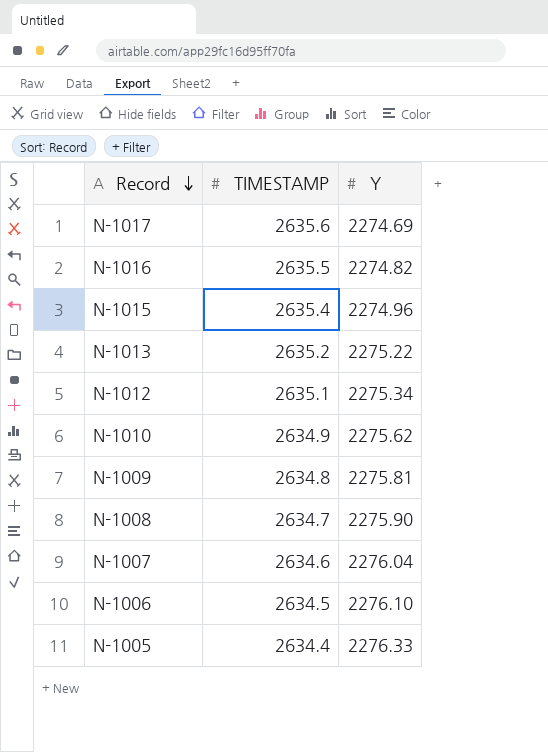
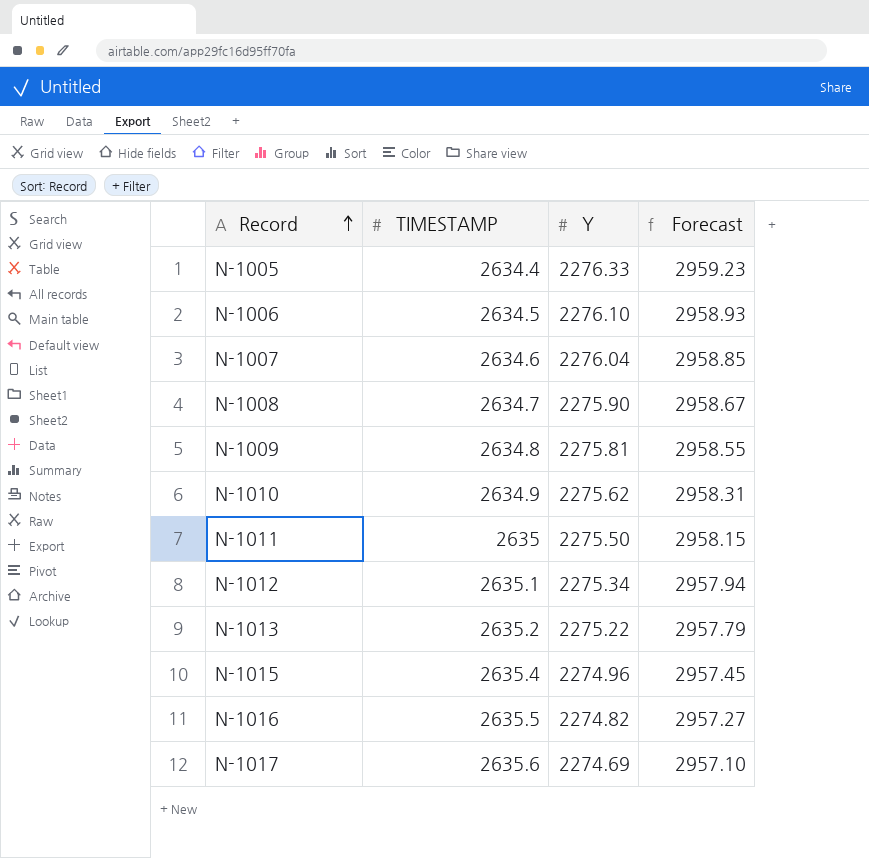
row order: Record descending -> Record ascending
column Forecast | formula: none -> [Y] * 1.3
row N-1011: none -> 2635 | 2275.50 | 2958.15

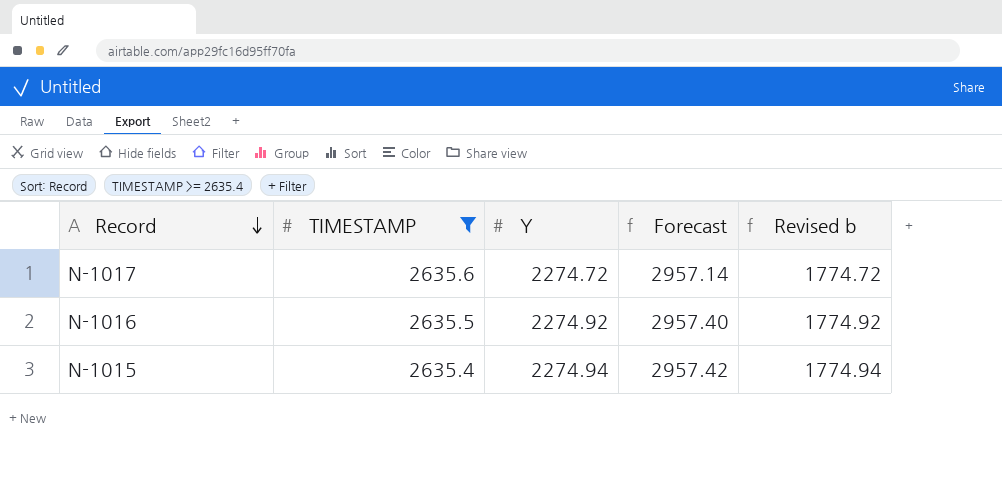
filter: none -> TIMESTAMP >= 2635.4
row order: Record ascending -> Record descending
column Revised b | formula: none -> [Y] - 500
N-1017 | Y: 2274.69 -> 2274.72
N-1017 | Forecast: 2957.10 -> 2957.14
N-1016 | Y: 2274.82 -> 2274.92
N-1016 | Forecast: 2957.27 -> 2957.40
N-1015 | Y: 2274.96 -> 2274.94
N-1015 | Forecast: 2957.45 -> 2957.42

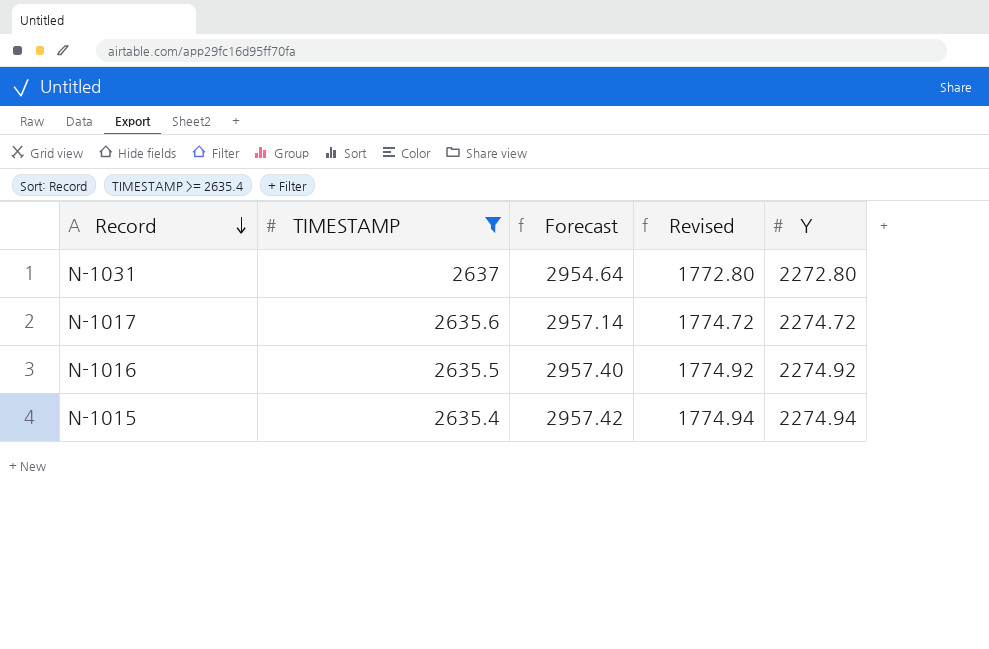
column name: Revised b -> Revised
column Y | position: 3 -> 5
row N-1031: none -> 2637 | 2954.64 | 1772.80 | 2272.80

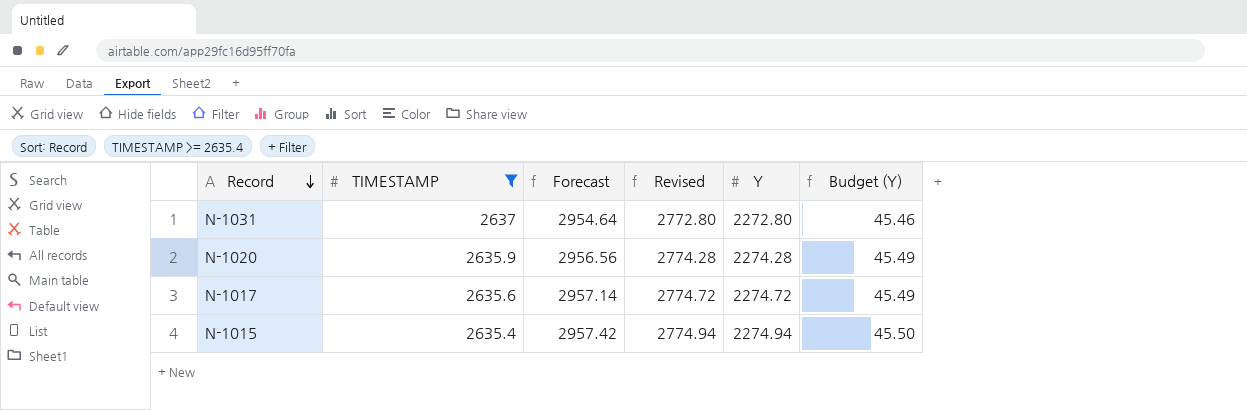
column Revised | formula: [Y] - 500 -> [Y] + 500
column Budget (Y) | formula: none -> [Y] * 0.02
row N-1016: 2635.5 | 2957.40 | 1774.92 | 2274.92 -> none
row N-1020: none -> 2635.9 | 2956.56 | 2774.28 | 2274.28 | 45.49

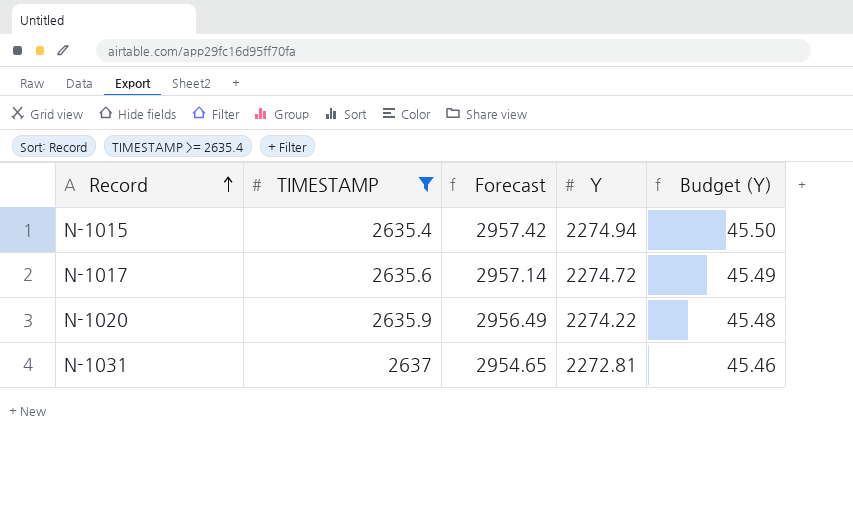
row order: Record descending -> Record ascending
column Revised | formula: [Y] + 500 -> none
N-1020 | Forecast: 2956.56 -> 2956.49
N-1020 | Y: 2274.28 -> 2274.22
N-1020 | Budget (Y): 45.49 -> 45.48
N-1031 | Forecast: 2954.64 -> 2954.65
N-1031 | Y: 2272.80 -> 2272.81

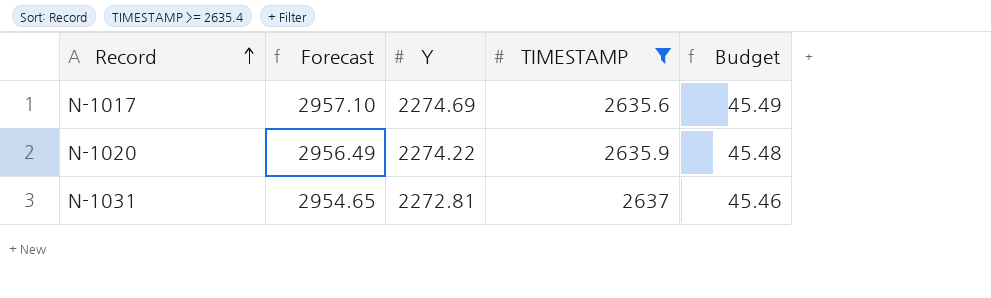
column TIMESTAMP | position: 2 -> 4
column name: Budget (Y) -> Budget
row N-1015: 2635.4 | 2957.42 | 2274.94 | 45.50 -> none
N-1017 | Forecast: 2957.14 -> 2957.10
N-1017 | Y: 2274.72 -> 2274.69

